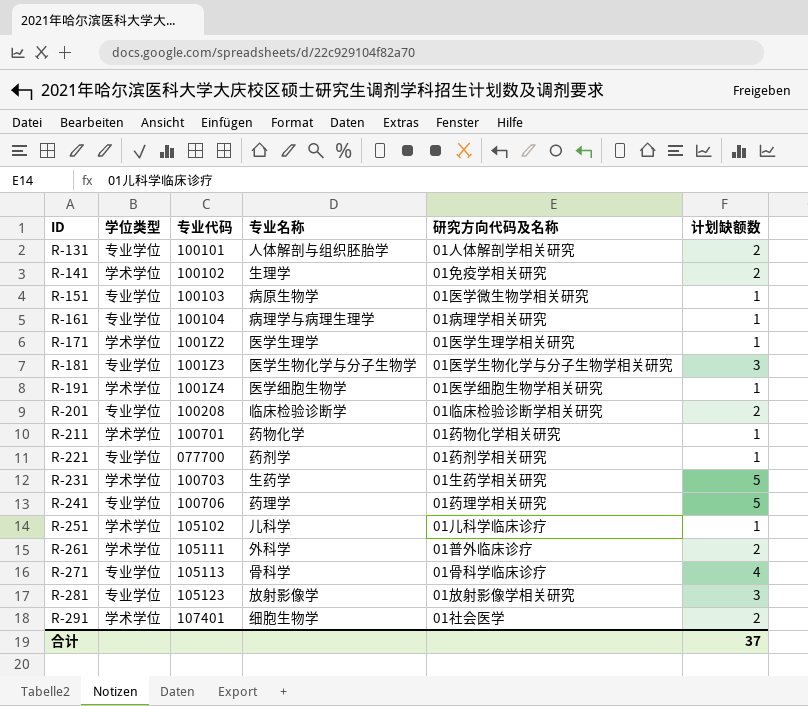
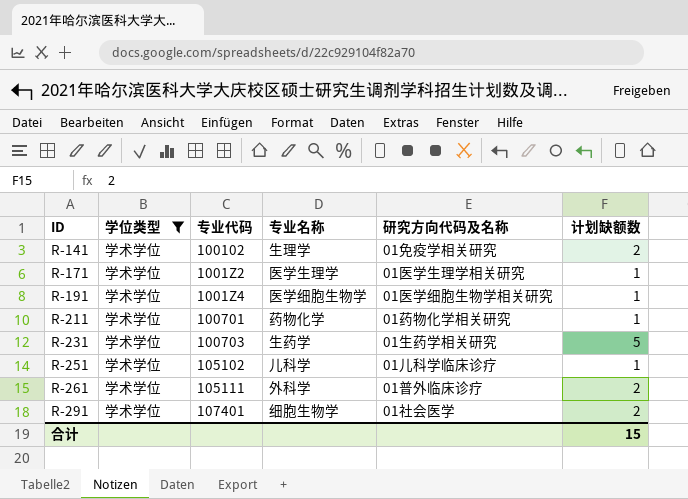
filter: none -> 学位类型 = 学术学位
合计 | 计划缺额数: 37 -> 15

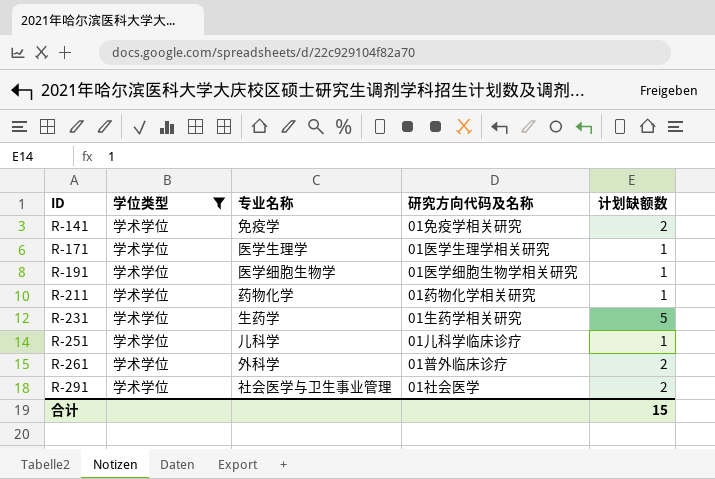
column 专业代码 | position: 3 -> none
R-141 | 专业名称: 生理学 -> 免疫学
R-291 | 专业名称: 细胞生物学 -> 社会医学与卫生事业管理

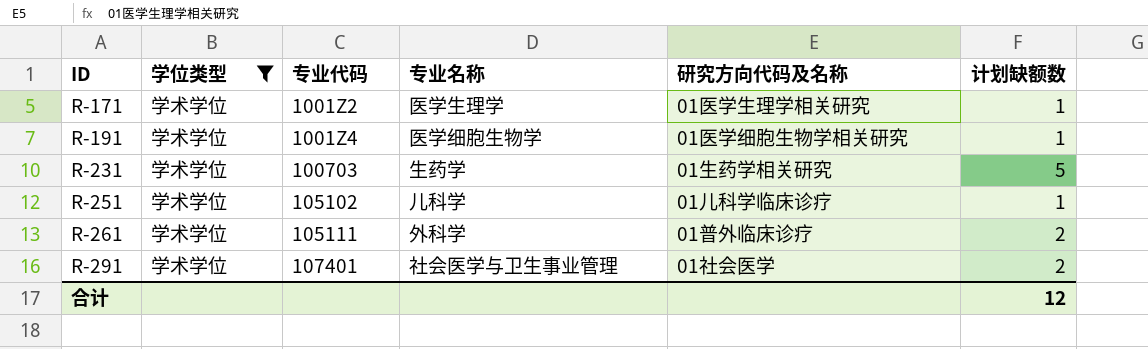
column 专业代码 | position: none -> 3
row R-141: 学术学位 | 免疫学 | 01免疫学相关研究 | 2 -> none
row R-211: 学术学位 | 药物化学 | 01药物化学相关研究 | 1 -> none
合计 | 计划缺额数: 15 -> 12

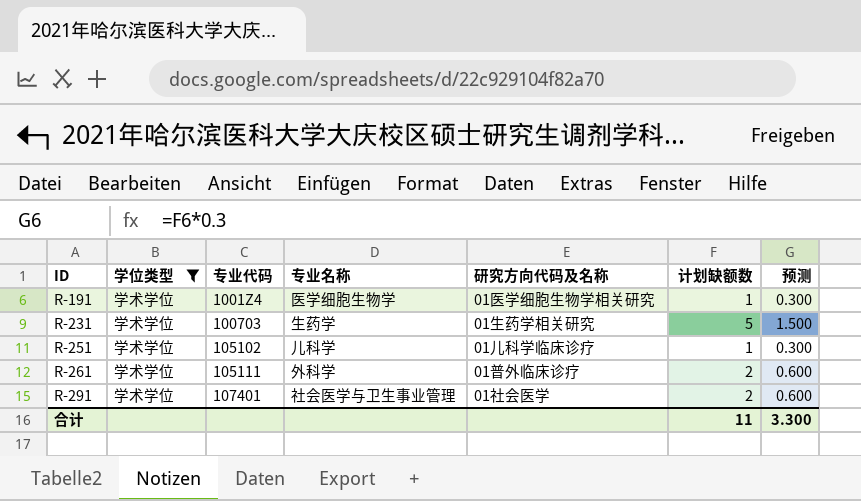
column 预测 | formula: none -> [计划缺额数] * 0.3
row R-171: 学术学位 | 1001Z2 | 医学生理学 | 01医学生理学相关研究 | 1 -> none
合计 | 计划缺额数: 12 -> 11

